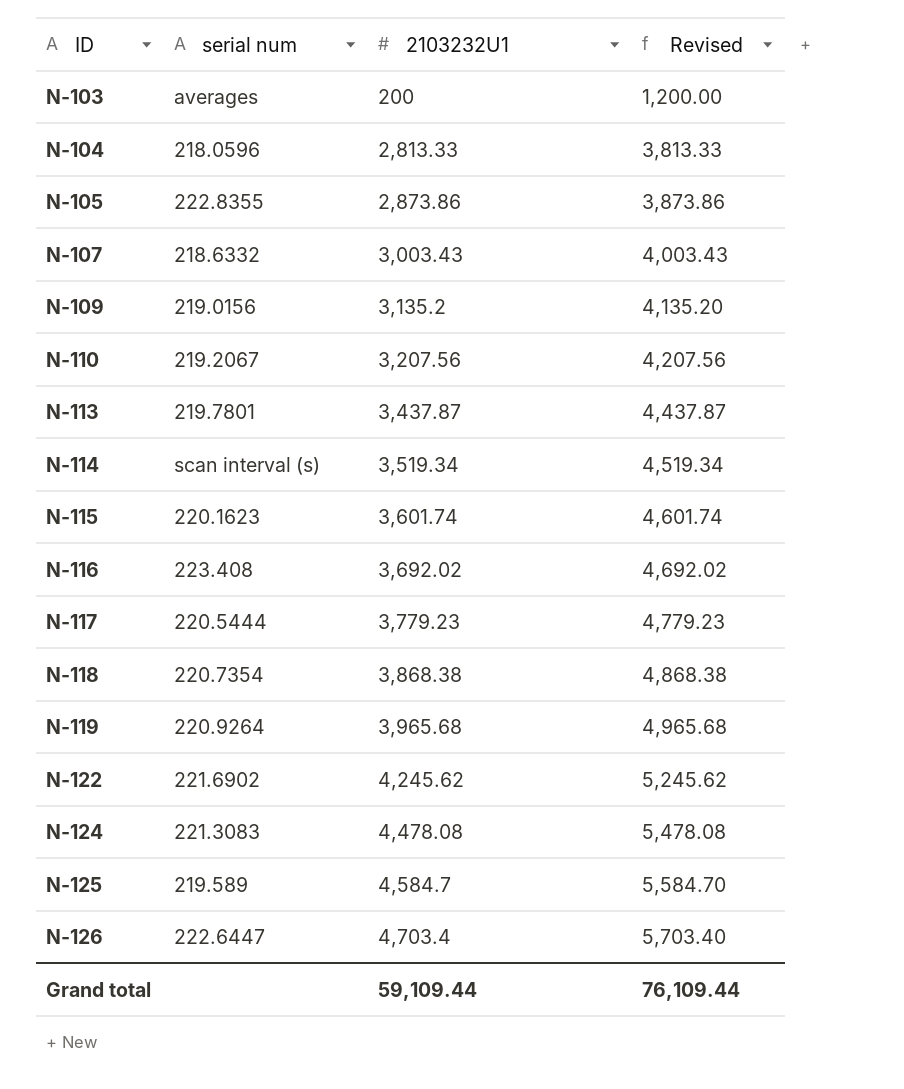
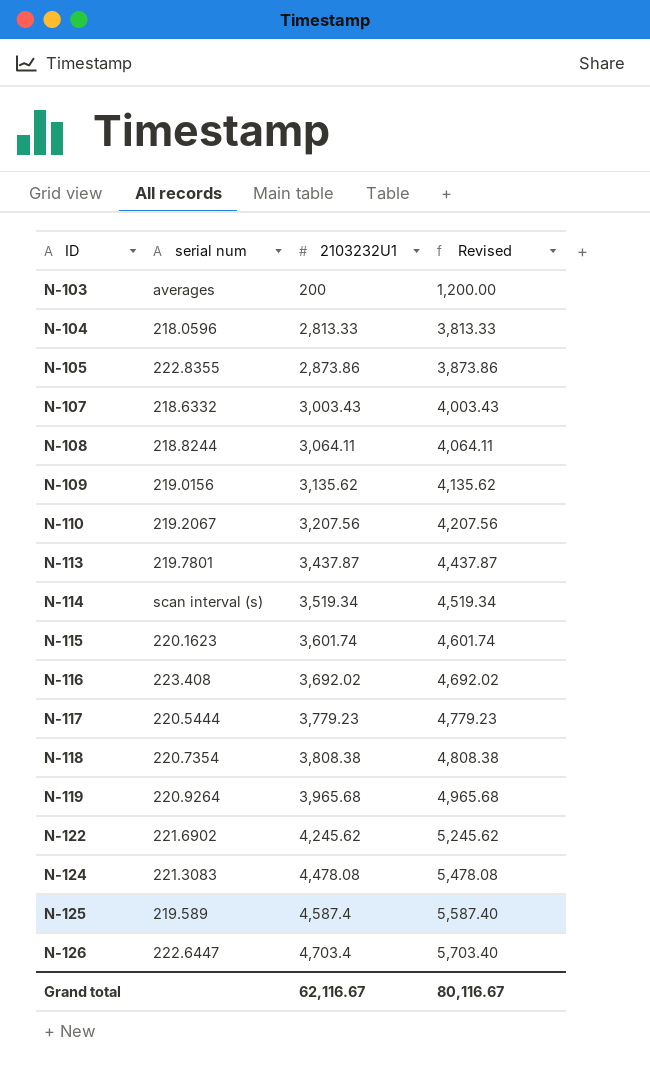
row N-108: none -> 218.8244 | 3,064.11 | 4,064.11
N-109 | 2103232U1: 3,135.2 -> 3,135.62
N-109 | Revised: 4,135.20 -> 4,135.62
N-118 | 2103232U1: 3,868.38 -> 3,808.38
N-118 | Revised: 4,868.38 -> 4,808.38
N-125 | 2103232U1: 4,584.7 -> 4,587.4
N-125 | Revised: 5,584.70 -> 5,587.40
Grand total | 2103232U1: 59,109.44 -> 62,116.67
Grand total | Revised: 76,109.44 -> 80,116.67

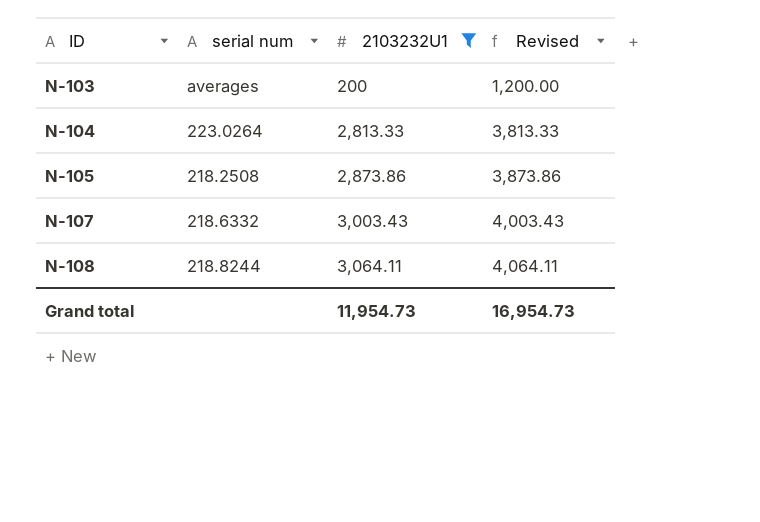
filter: none -> 2103232U1 <= 3,064.11
N-104 | serial num: 218.0596 -> 223.0264
N-105 | serial num: 222.8355 -> 218.2508
Grand total | 2103232U1: 62,116.67 -> 11,954.73
Grand total | Revised: 80,116.67 -> 16,954.73

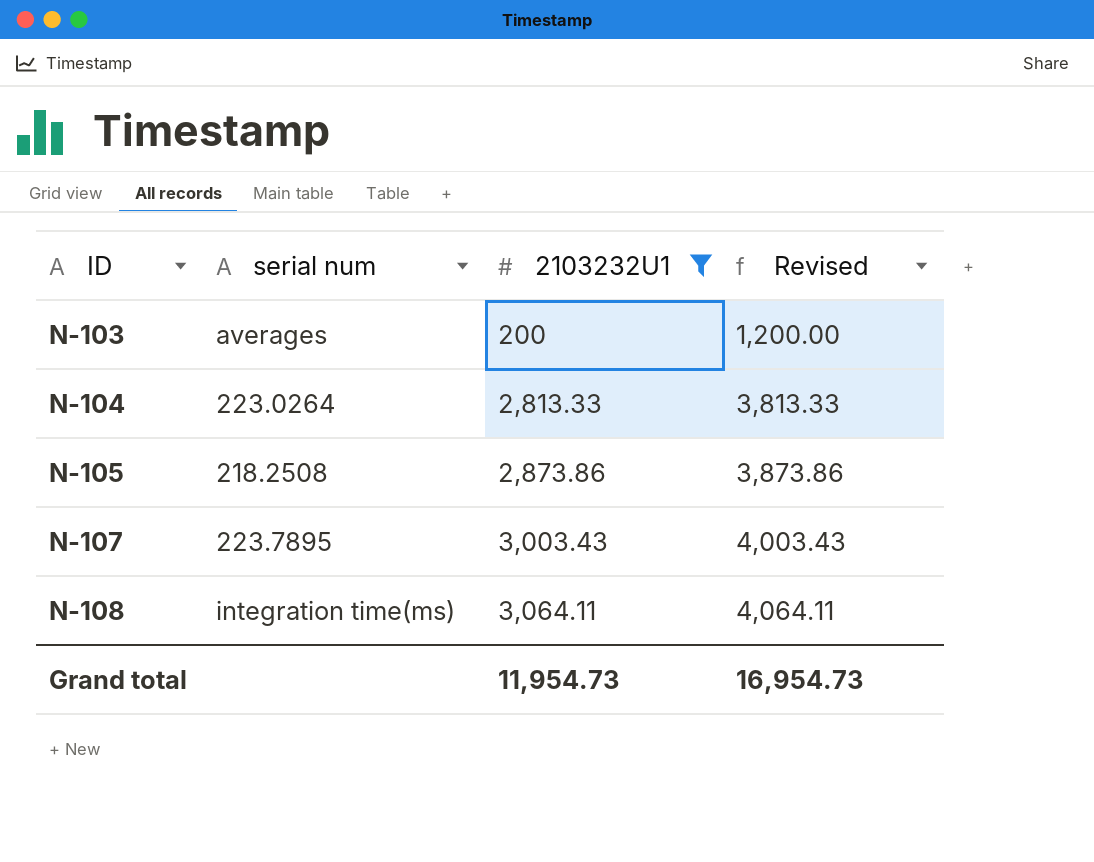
N-107 | serial num: 218.6332 -> 223.7895
N-108 | serial num: 218.8244 -> integration time(ms)

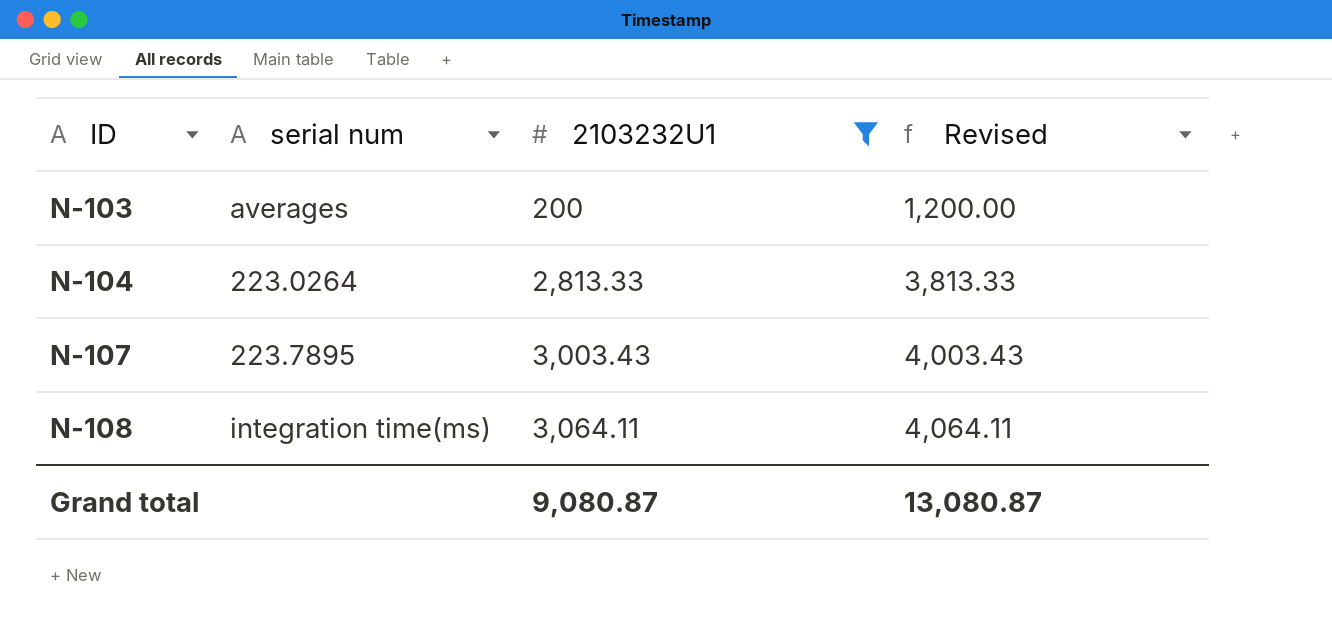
row N-105: 218.2508 | 2,873.86 | 3,873.86 -> none
Grand total | 2103232U1: 11,954.73 -> 9,080.87
Grand total | Revised: 16,954.73 -> 13,080.87

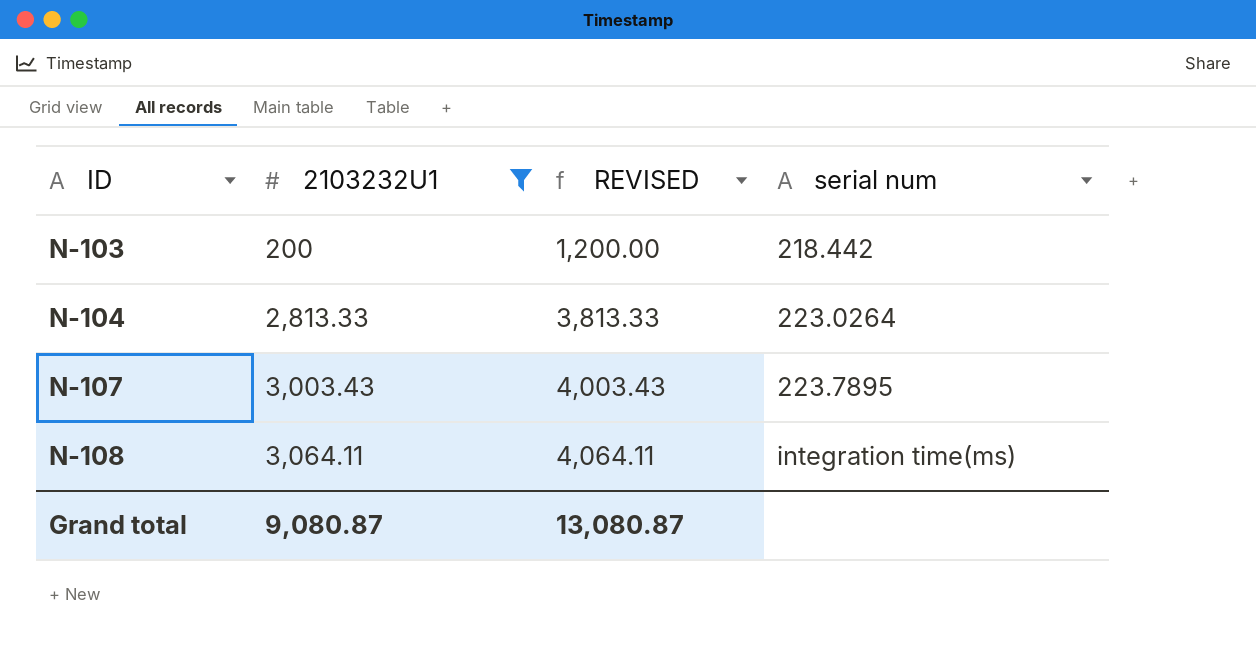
column name: Revised -> REVISED
column serial num | position: 2 -> 4
N-103 | serial num: averages -> 218.442

